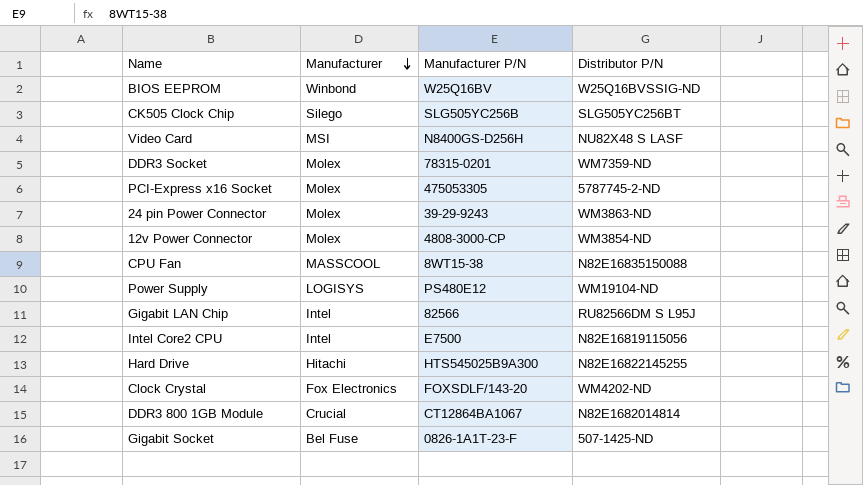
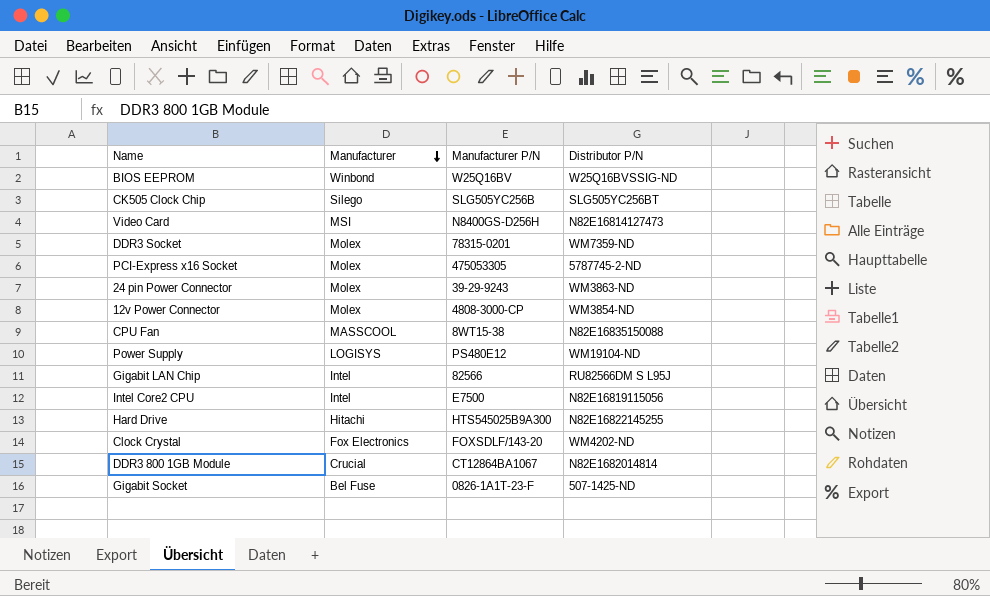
Video Card | Distributor P/N: NU82X48 S LASF -> N82E16814127473

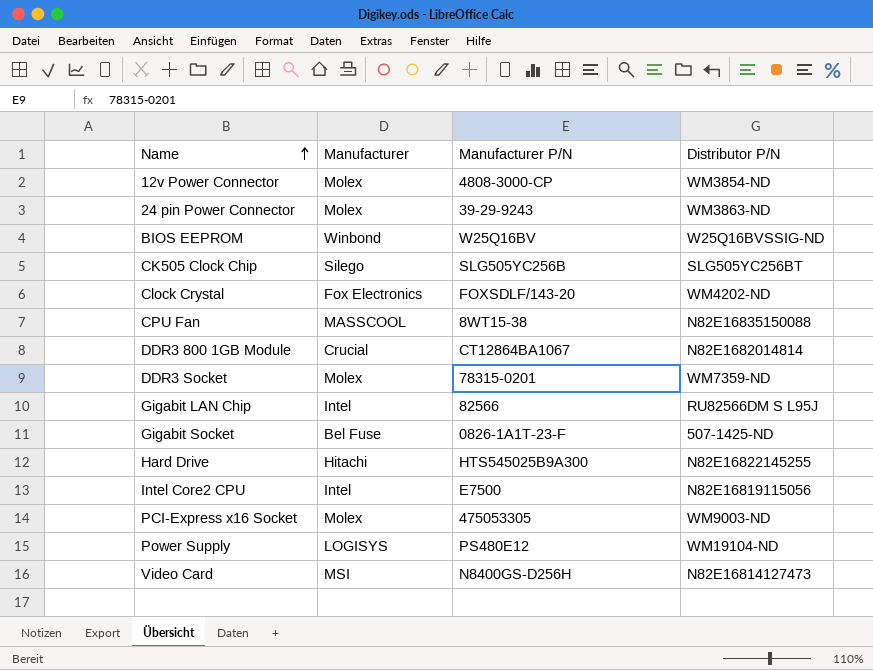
row order: Manufacturer descending -> Name ascending
PCI-Express x16 Socket | Distributor P/N: 5787745-2-ND -> WM9003-ND

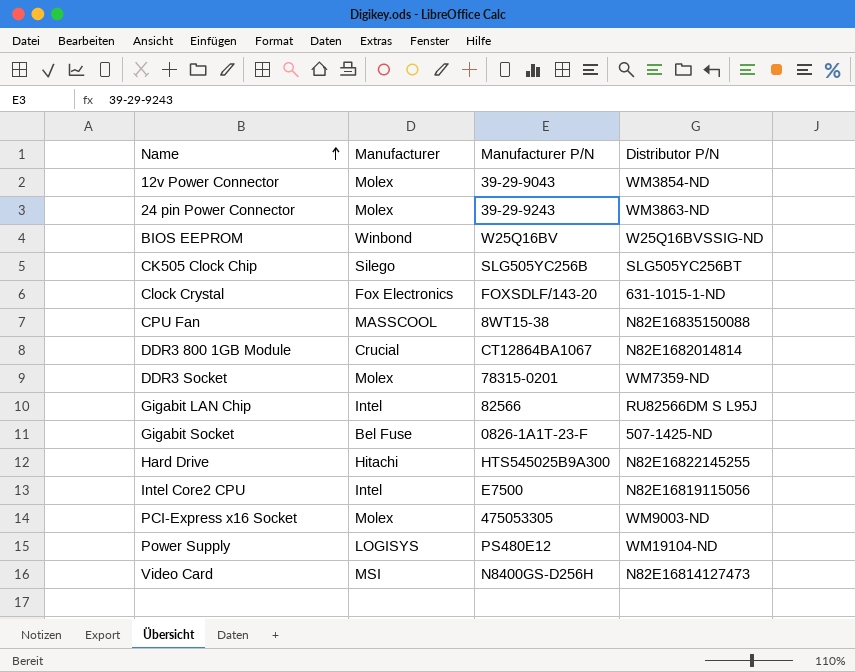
12v Power Connector | Manufacturer P/N: 4808-3000-CP -> 39-29-9043
Clock Crystal | Distributor P/N: WM4202-ND -> 631-1015-1-ND

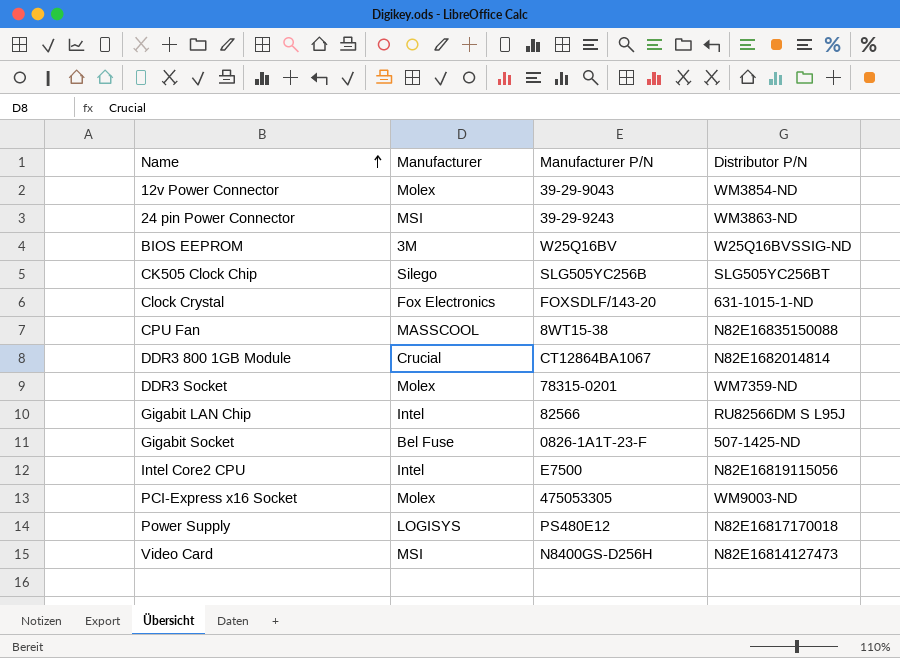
row Hard Drive: Hitachi | HTS545025B9A300 | N82E16822145255 -> none
24 pin Power Connector | Manufacturer: Molex -> MSI
BIOS EEPROM | Manufacturer: Winbond -> 3M
Power Supply | Distributor P/N: WM19104-ND -> N82E16817170018

